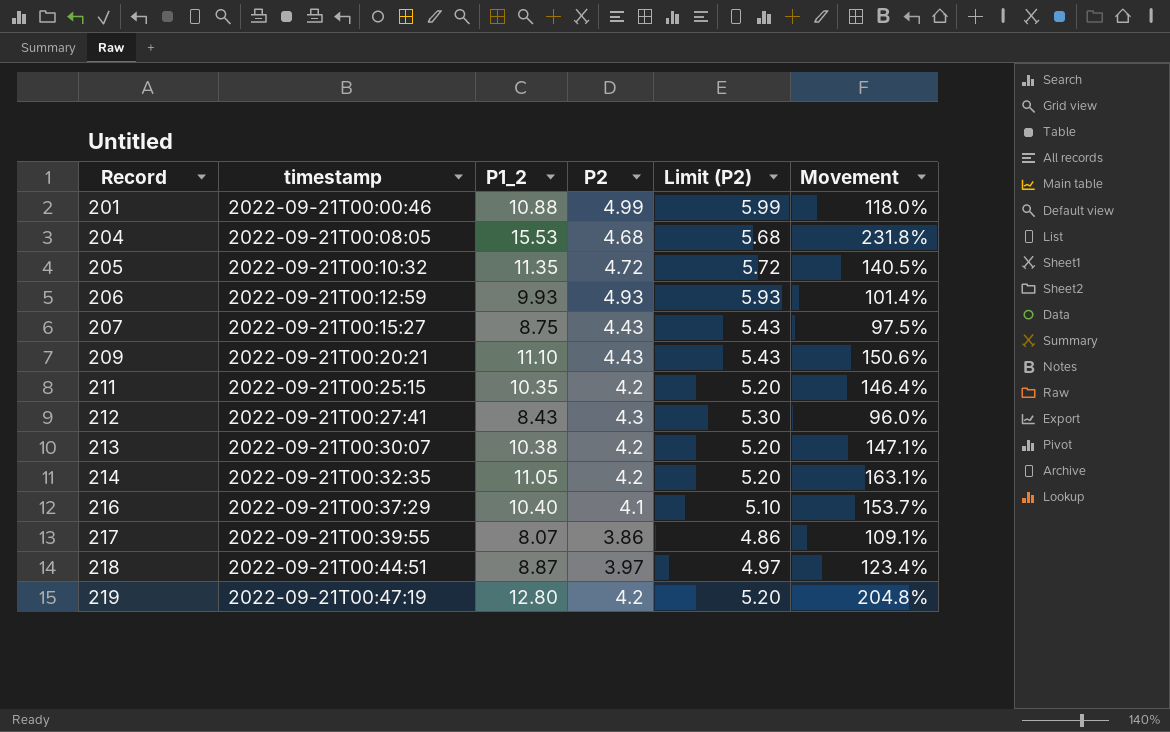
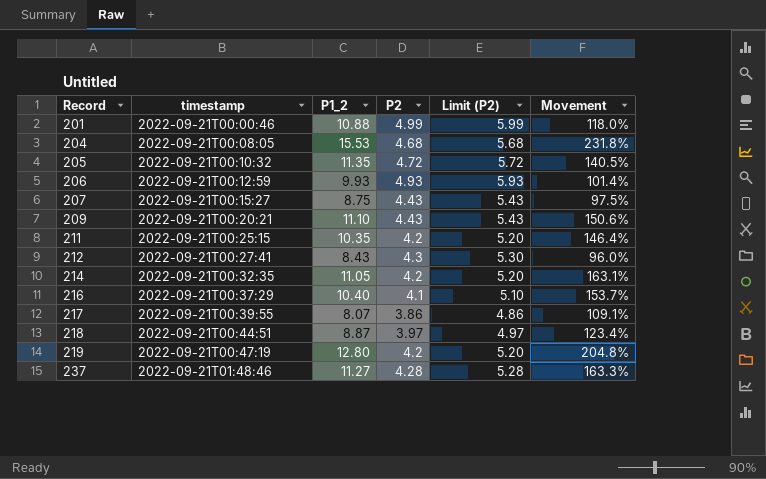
row 213: 2022-09-21T00:30:07 | 10.38 | 4.2 | 5.20 | 147.1% -> none
row 237: none -> 2022-09-21T01:48:46 | 11.27 | 4.28 | 5.28 | 163.3%

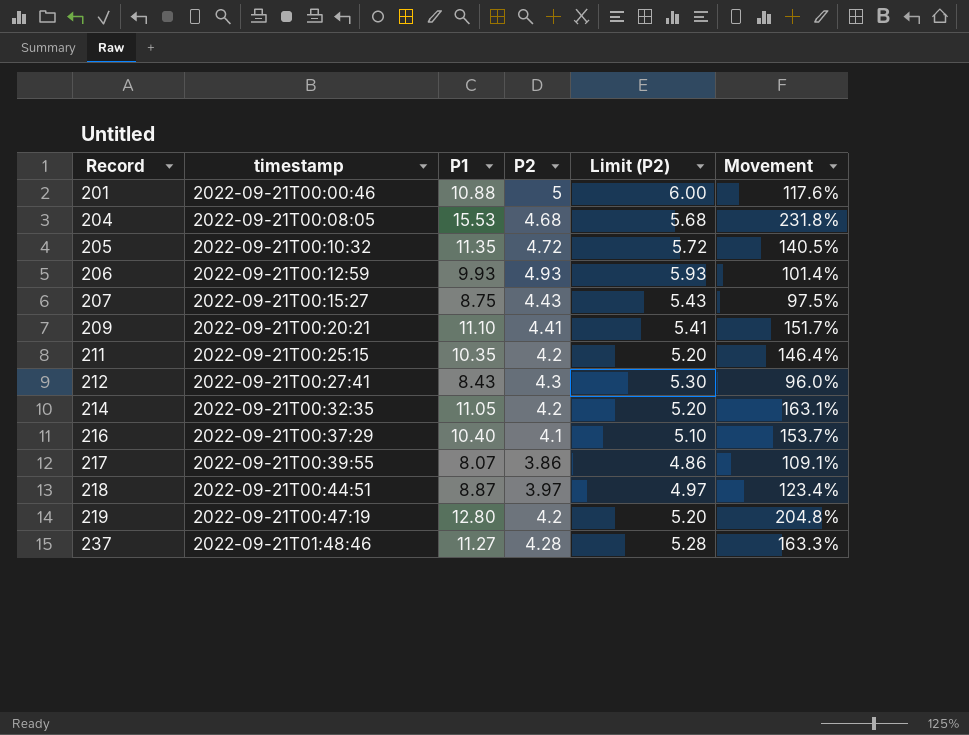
column name: P1_2 -> P1
201 | P2: 4.99 -> 5
201 | Limit (P2): 5.99 -> 6.00
201 | Movement: 118.0% -> 117.6%
209 | P2: 4.43 -> 4.41
209 | Limit (P2): 5.43 -> 5.41
209 | Movement: 150.6% -> 151.7%

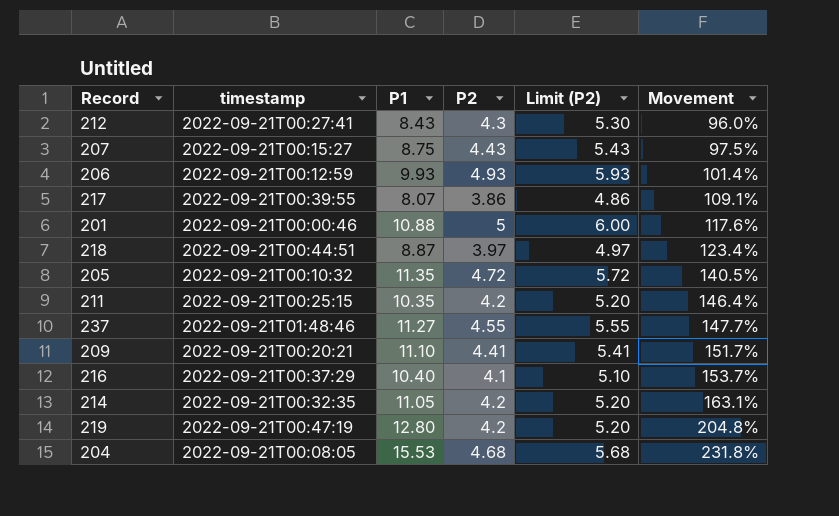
row order: Record ascending -> Movement ascending
237 | P2: 4.28 -> 4.55
237 | Limit (P2): 5.28 -> 5.55
237 | Movement: 163.3% -> 147.7%

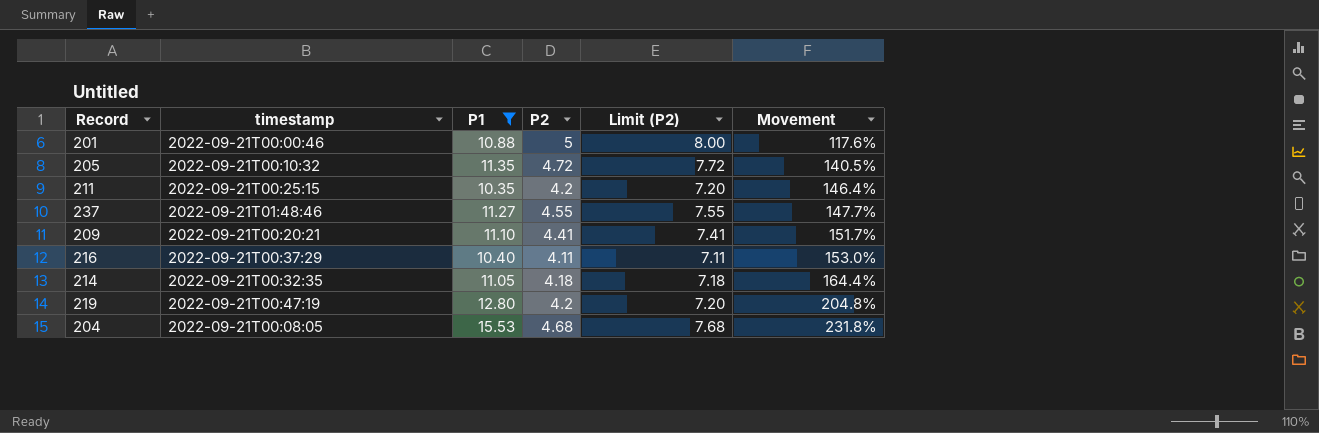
filter: none -> P1 >= 10.35
column Limit (P2) | formula: [P2] + 1 -> [P2] + 3
216 | P2: 4.1 -> 4.11
216 | Movement: 153.7% -> 153.0%
214 | P2: 4.2 -> 4.18
214 | Movement: 163.1% -> 164.4%

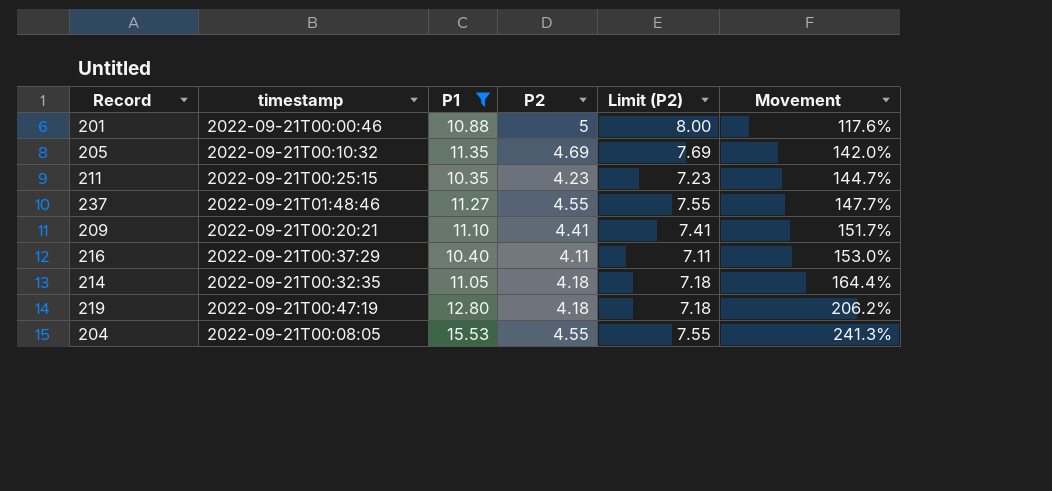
205 | P2: 4.72 -> 4.69
205 | Limit (P2): 7.72 -> 7.69
205 | Movement: 140.5% -> 142.0%
211 | P2: 4.2 -> 4.23
211 | Limit (P2): 7.20 -> 7.23
211 | Movement: 146.4% -> 144.7%
219 | P2: 4.2 -> 4.18
219 | Limit (P2): 7.20 -> 7.18
219 | Movement: 204.8% -> 206.2%
204 | P2: 4.68 -> 4.55
204 | Limit (P2): 7.68 -> 7.55
204 | Movement: 231.8% -> 241.3%

